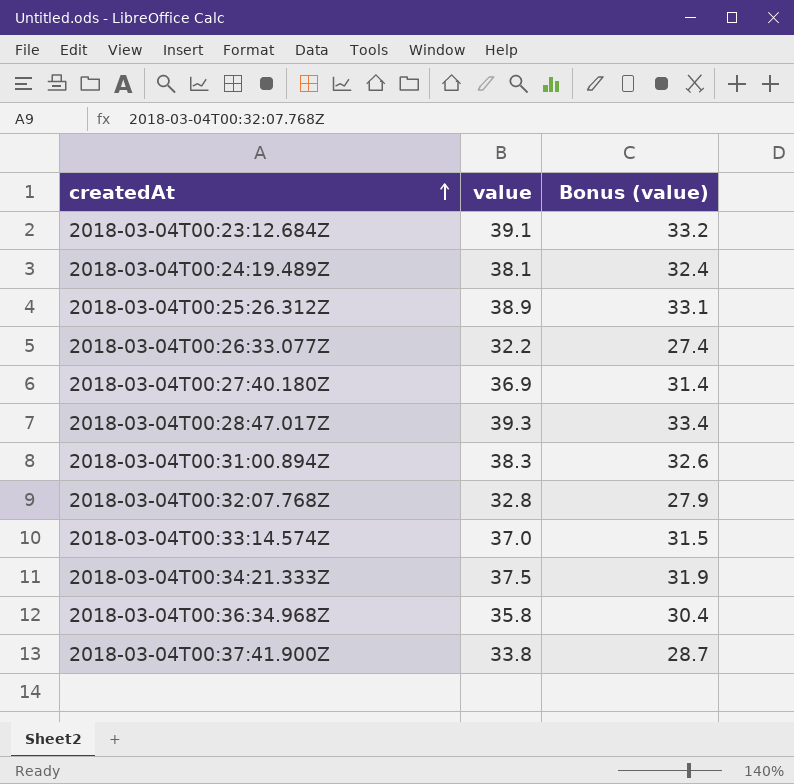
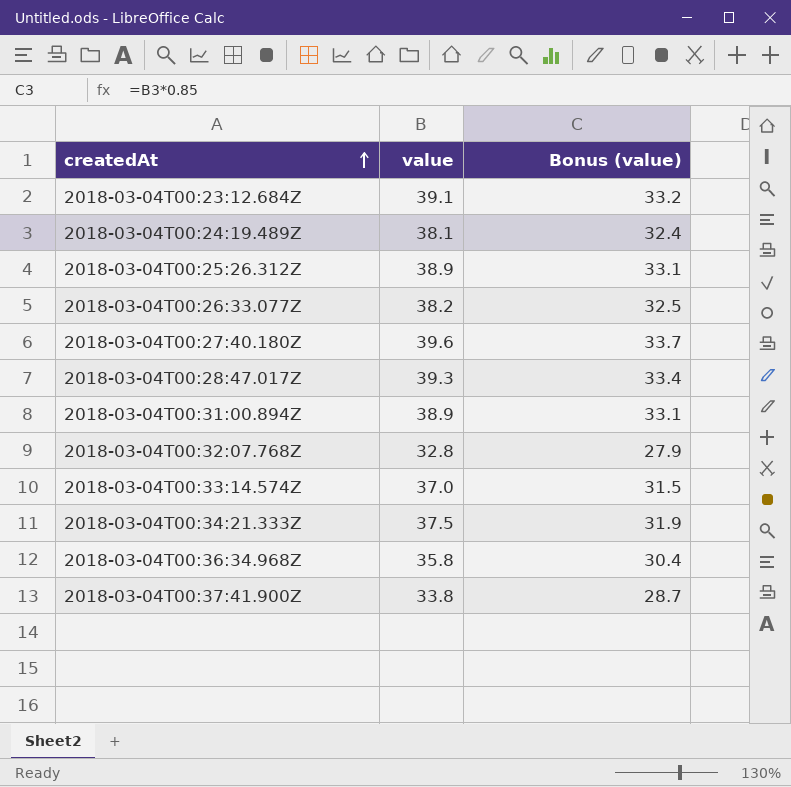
2018-03-04T00:26:33.077Z | value: 32.2 -> 38.2
2018-03-04T00:26:33.077Z | Bonus (value): 27.4 -> 32.5
2018-03-04T00:27:40.180Z | value: 36.9 -> 39.6
2018-03-04T00:27:40.180Z | Bonus (value): 31.4 -> 33.7
2018-03-04T00:31:00.894Z | value: 38.3 -> 38.9
2018-03-04T00:31:00.894Z | Bonus (value): 32.6 -> 33.1

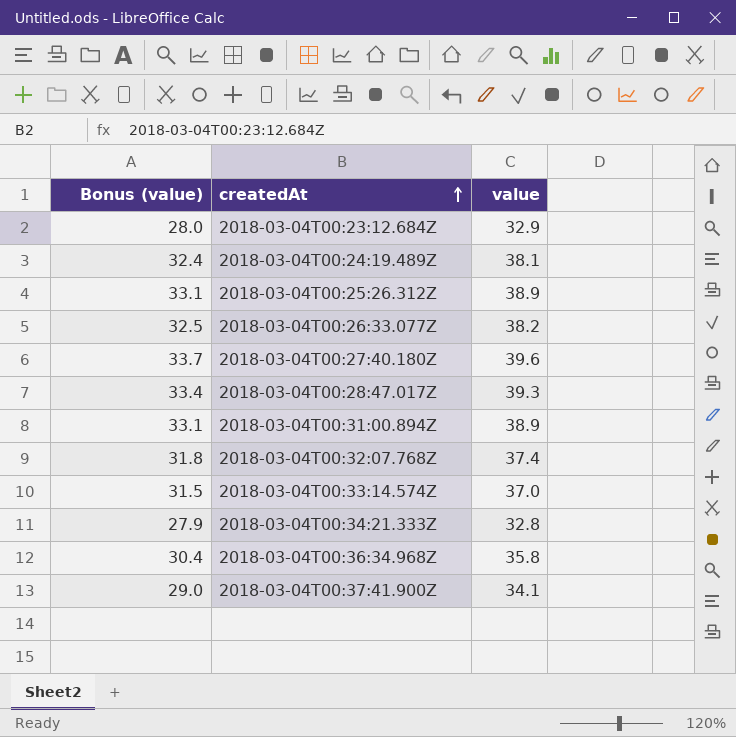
column Bonus (value) | position: 3 -> 1
2018-03-04T00:23:12.684Z | Bonus (value): 33.2 -> 28.0
2018-03-04T00:23:12.684Z | value: 39.1 -> 32.9
2018-03-04T00:32:07.768Z | Bonus (value): 27.9 -> 31.8
2018-03-04T00:32:07.768Z | value: 32.8 -> 37.4
2018-03-04T00:34:21.333Z | Bonus (value): 31.9 -> 27.9
2018-03-04T00:34:21.333Z | value: 37.5 -> 32.8
2018-03-04T00:37:41.900Z | Bonus (value): 28.7 -> 29.0
2018-03-04T00:37:41.900Z | value: 33.8 -> 34.1

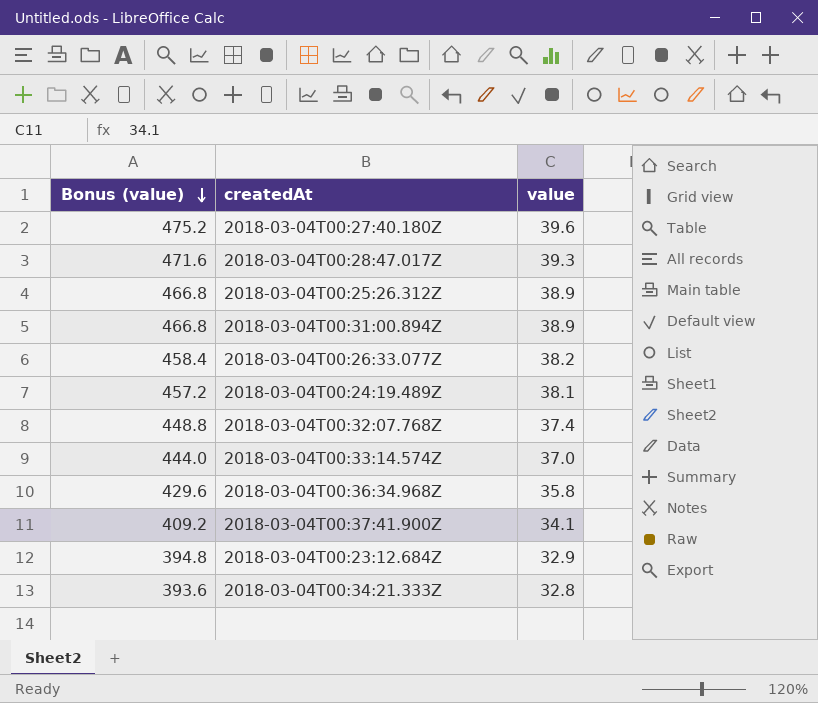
row order: createdAt ascending -> Bonus (value) descending
column Bonus (value) | formula: [value] * 0.85 -> [value] * 12

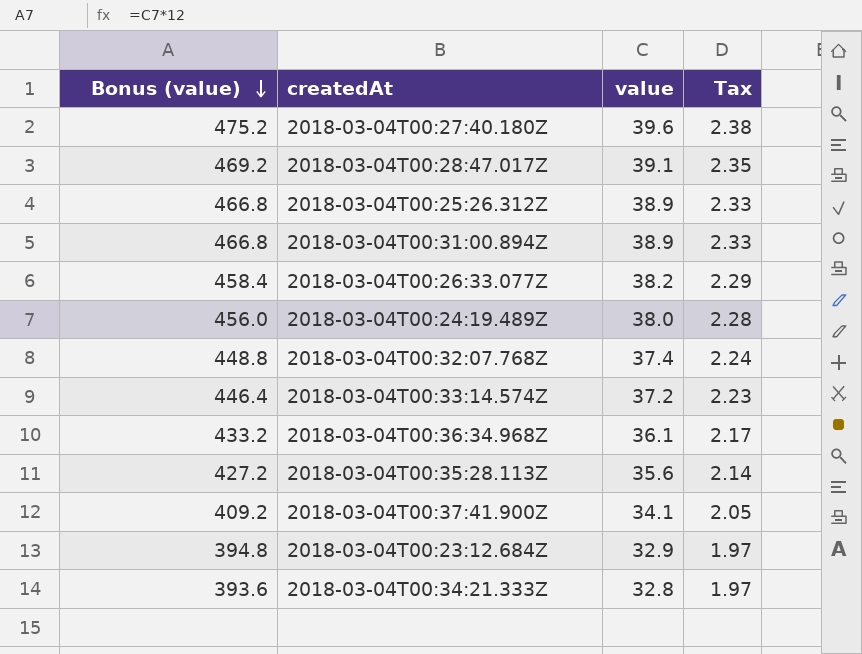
column Tax | formula: none -> [value] * 0.06
2018-03-04T00:28:47.017Z | Bonus (value): 471.6 -> 469.2
2018-03-04T00:28:47.017Z | value: 39.3 -> 39.1
2018-03-04T00:24:19.489Z | Bonus (value): 457.2 -> 456.0
2018-03-04T00:24:19.489Z | value: 38.1 -> 38.0
2018-03-04T00:33:14.574Z | Bonus (value): 444.0 -> 446.4
2018-03-04T00:33:14.574Z | value: 37.0 -> 37.2
2018-03-04T00:36:34.968Z | Bonus (value): 429.6 -> 433.2
2018-03-04T00:36:34.968Z | value: 35.8 -> 36.1
row 2018-03-04T00:35:28.113Z: none -> 427.2 | 35.6 | 2.14

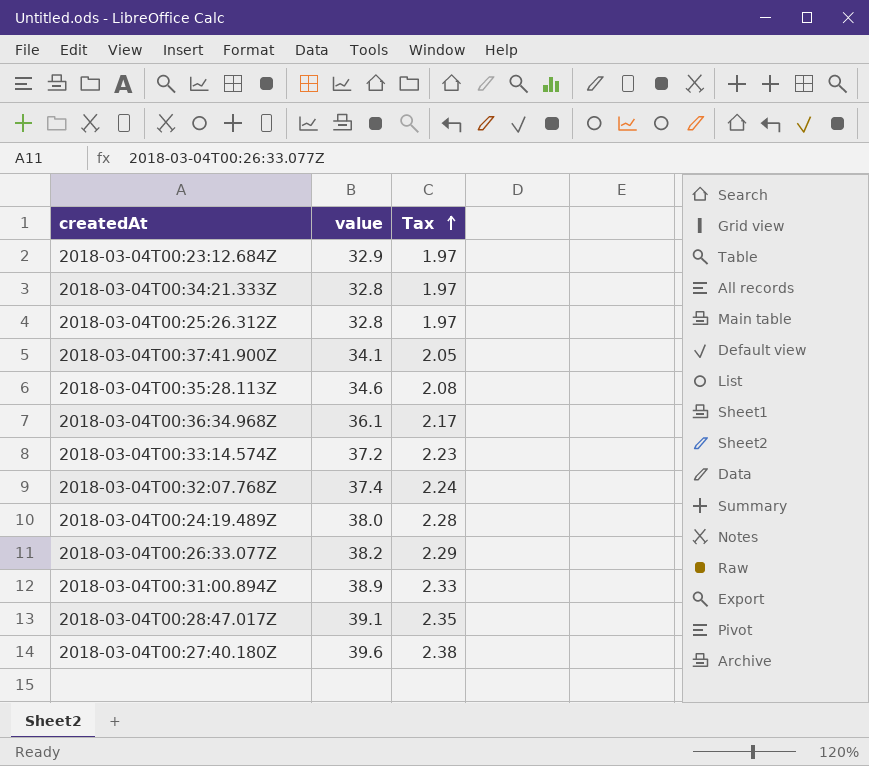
row order: Bonus (value) descending -> Tax ascending
column Bonus (value) | formula: [value] * 12 -> none
2018-03-04T00:25:26.312Z | value: 38.9 -> 32.8
2018-03-04T00:25:26.312Z | Tax: 2.33 -> 1.97
2018-03-04T00:35:28.113Z | value: 35.6 -> 34.6
2018-03-04T00:35:28.113Z | Tax: 2.14 -> 2.08

